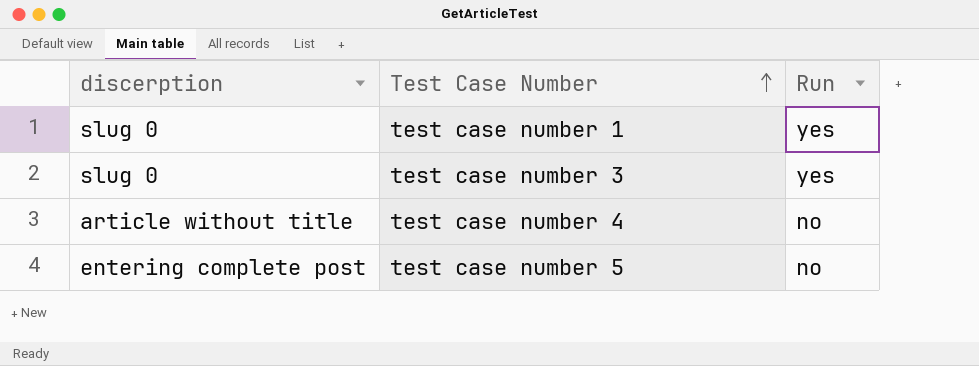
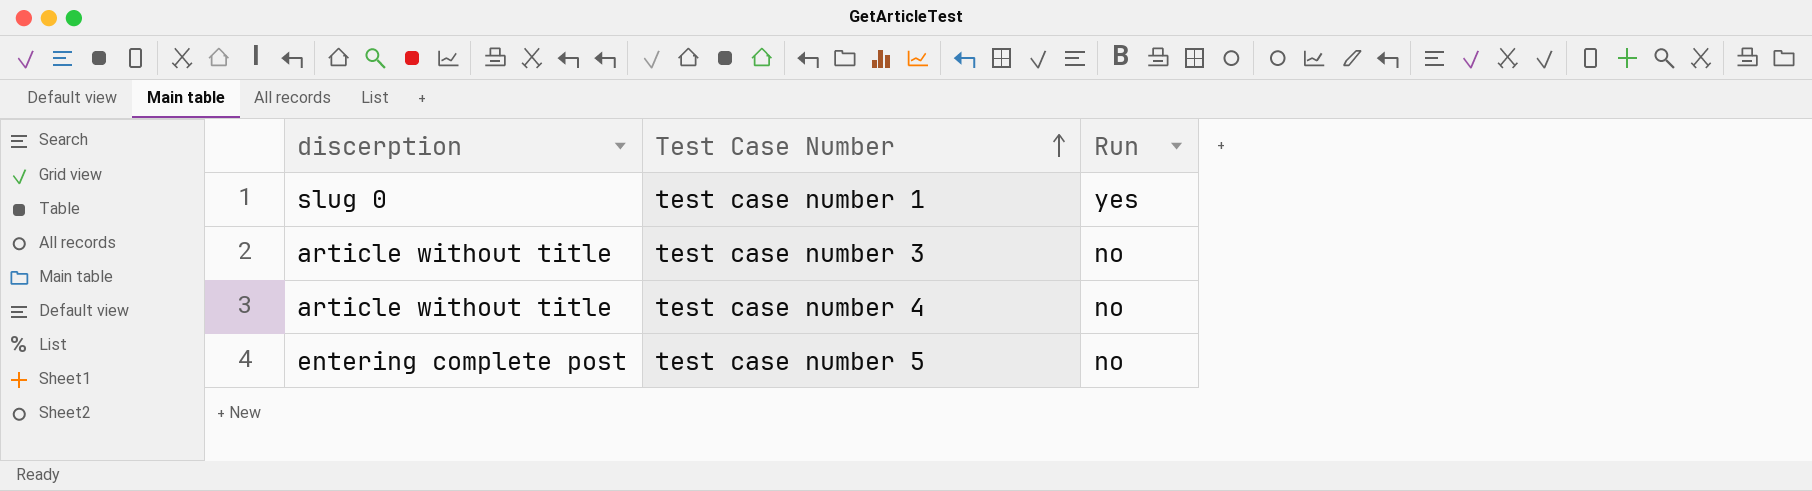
test case number 3 | discerption: slug 0 -> article without title
test case number 3 | Run: yes -> no

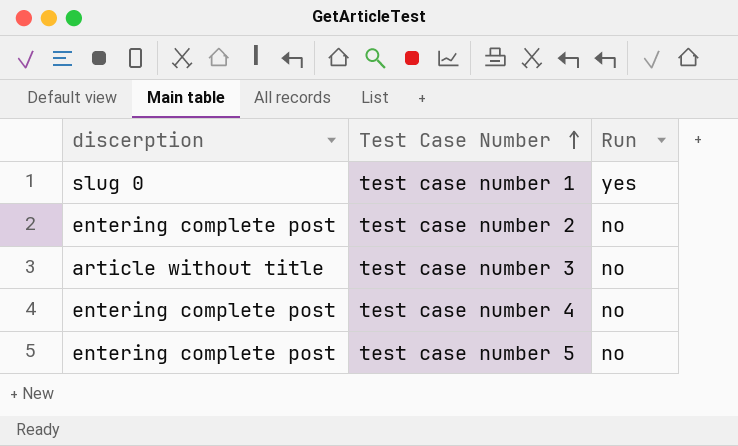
row test case number 2: none -> entering complete post | no
test case number 4 | discerption: article without title -> entering complete post

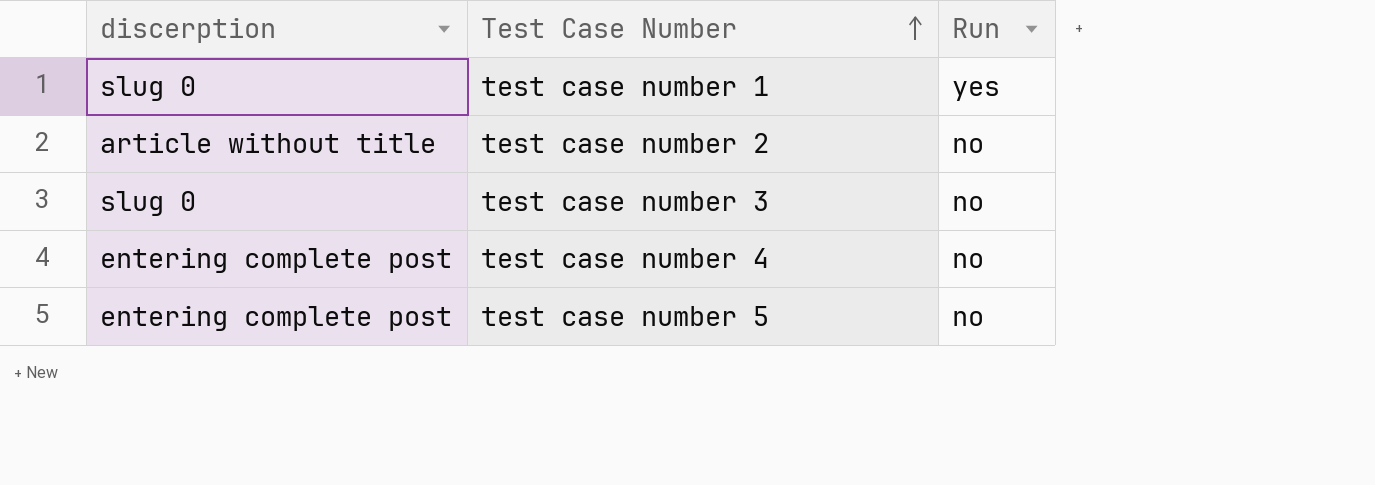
test case number 2 | discerption: entering complete post -> article without title
test case number 3 | discerption: article without title -> slug 0

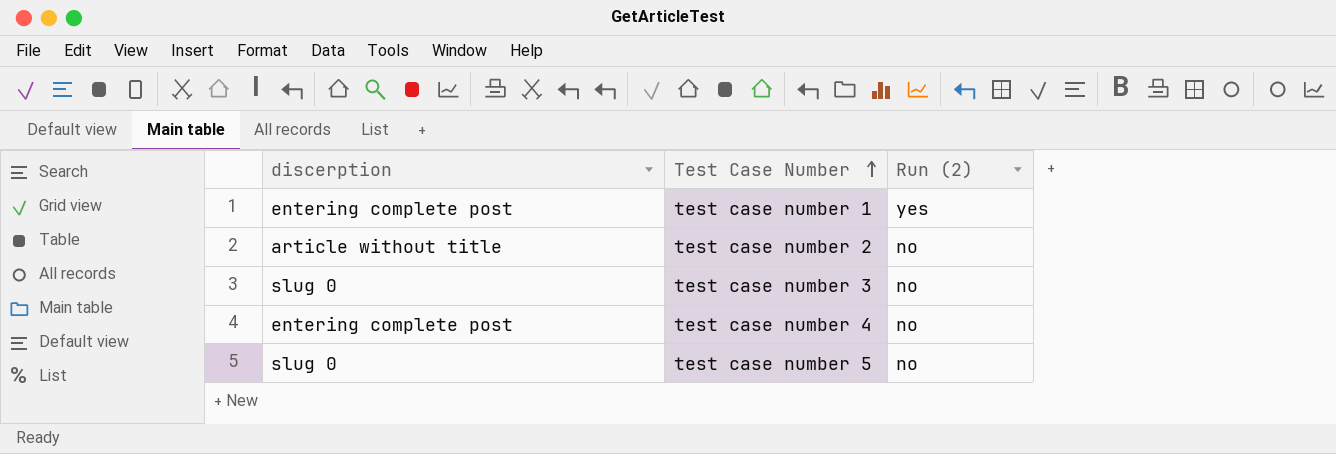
column name: Run -> Run (2)
test case number 1 | discerption: slug 0 -> entering complete post
test case number 5 | discerption: entering complete post -> slug 0

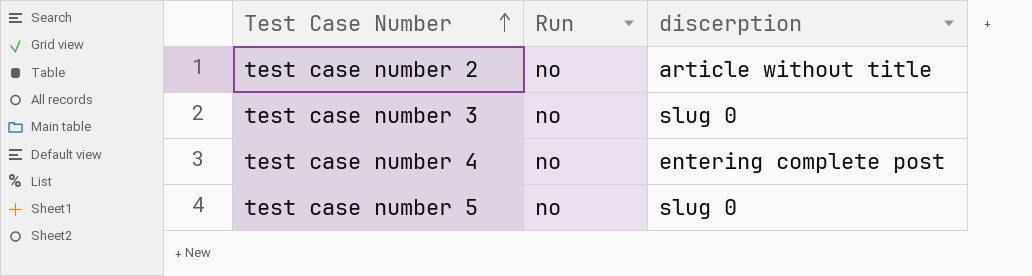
column name: Run (2) -> Run
column discerption | position: 1 -> 3
row test case number 1: entering complete post | yes -> none

